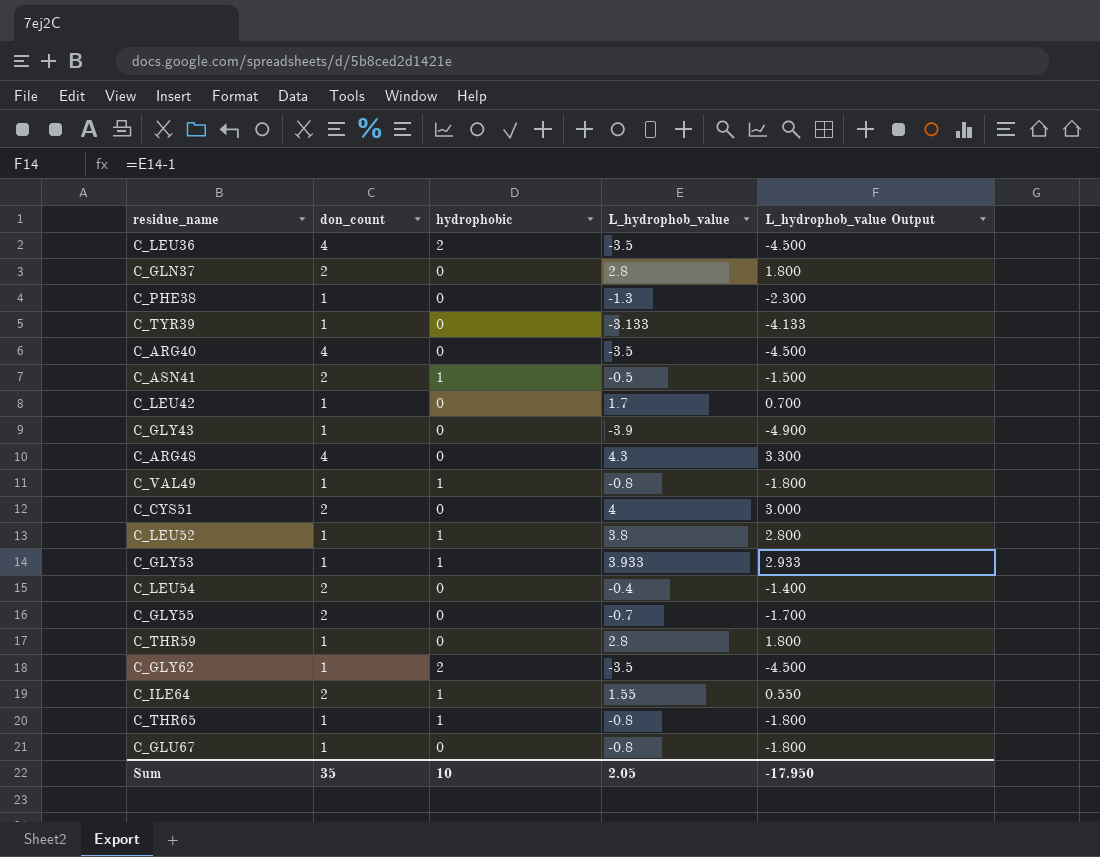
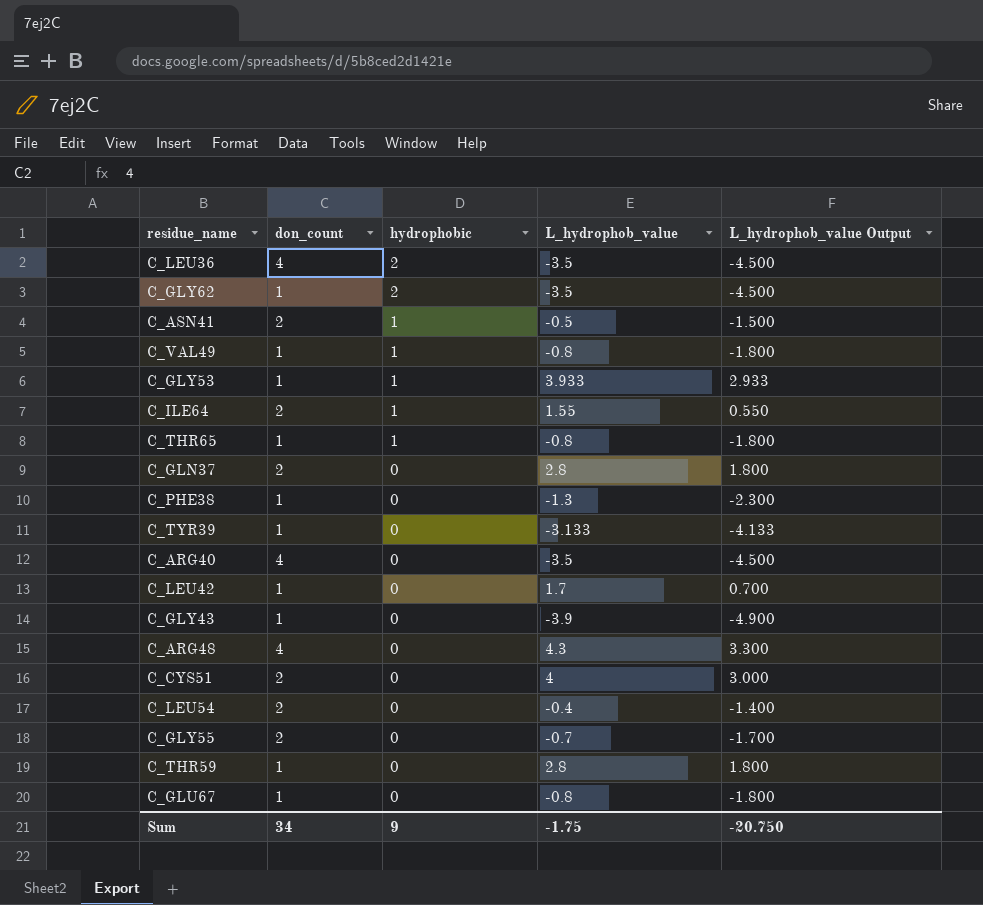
row order: none -> hydrophobic descending
row C_LEU52: 1 | 1 | 3.8 | 2.800 -> none
Sum | don_count: 35 -> 34
Sum | hydrophobic: 10 -> 9
Sum | L_hydrophob_value: 2.05 -> -1.75
Sum | L_hydrophob_value Output: -17.950 -> -20.750

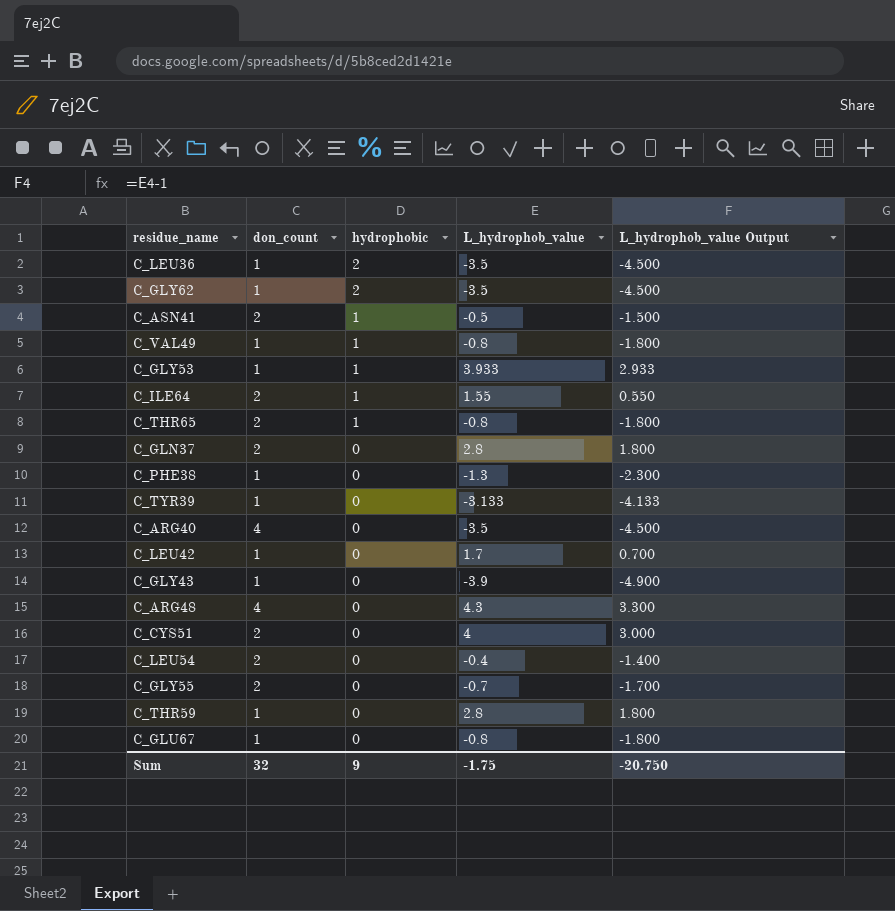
C_LEU36 | don_count: 4 -> 1
C_THR65 | don_count: 1 -> 2
Sum | don_count: 34 -> 32

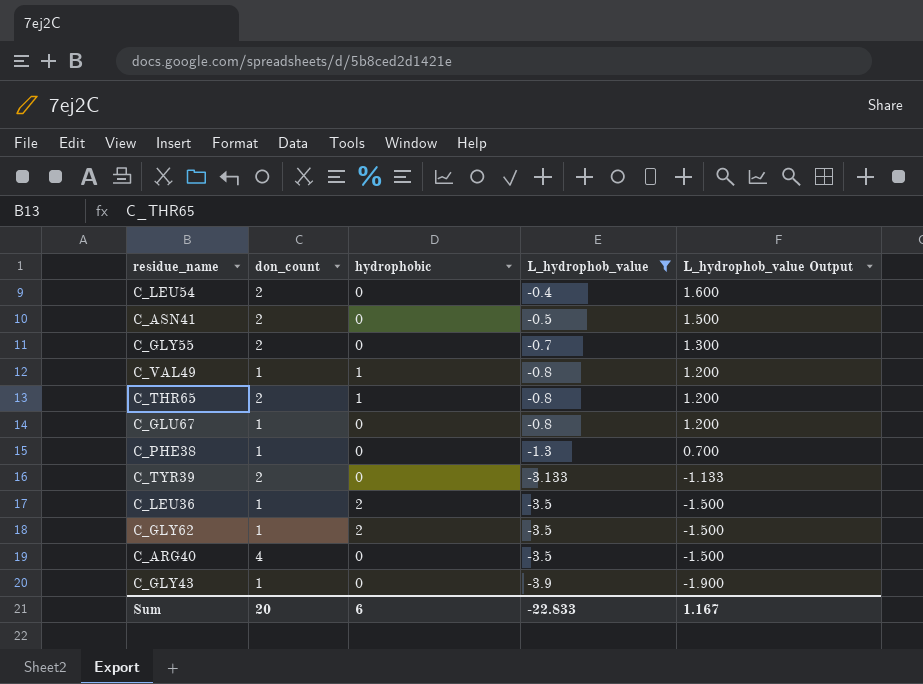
filter: none -> L_hydrophob_value <= -0.4
row order: hydrophobic descending -> L_hydrophob_value descending
column L_hydrophob_value Output | formula: [L_hydrophob_value] - 1 -> [L_hydrophob_value] + 2
C_ASN41 | hydrophobic: 1 -> 0
C_TYR39 | don_count: 1 -> 2
Sum | don_count: 32 -> 20
Sum | hydrophobic: 9 -> 6
Sum | L_hydrophob_value: -1.75 -> -22.833
Sum | L_hydrophob_value Output: -20.750 -> 1.167

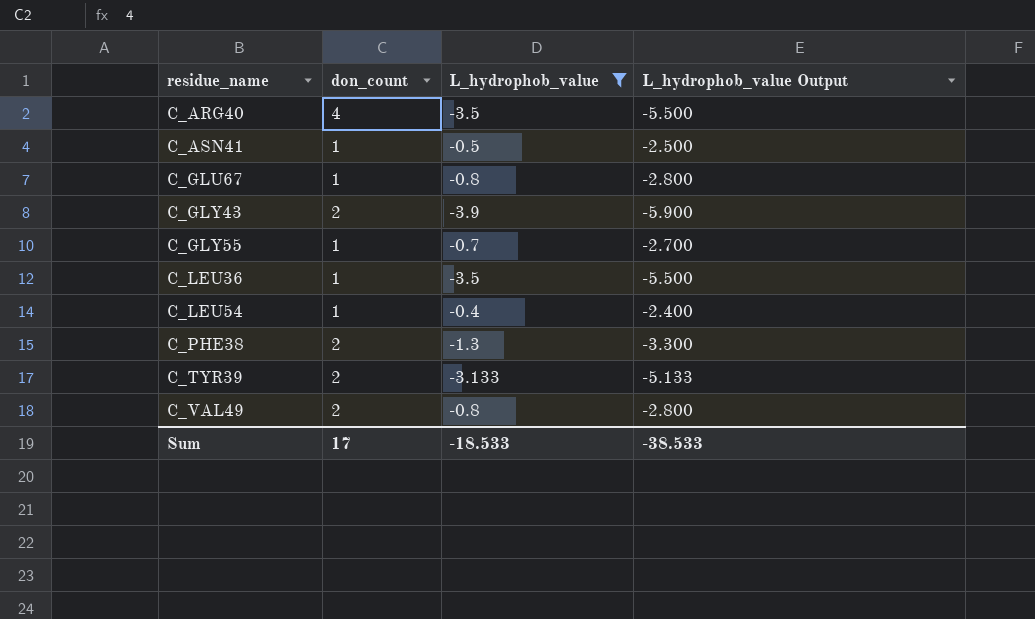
row order: L_hydrophob_value descending -> residue_name ascending
column hydrophobic | position: 3 -> none
column L_hydrophob_value Output | formula: [L_hydrophob_value] + 2 -> [L_hydrophob_value] - 2
row C_THR65: 2 | 1 | -0.8 | 1.200 -> none
row C_GLY62: 1 | 2 | -3.5 | -1.500 -> none
C_ASN41 | don_count: 2 -> 1
C_GLY43 | don_count: 1 -> 2
C_GLY55 | don_count: 2 -> 1
C_LEU54 | don_count: 2 -> 1
C_PHE38 | don_count: 1 -> 2
C_VAL49 | don_count: 1 -> 2
Sum | don_count: 20 -> 17
Sum | L_hydrophob_value: -22.833 -> -18.533
Sum | L_hydrophob_value Output: 1.167 -> -38.533

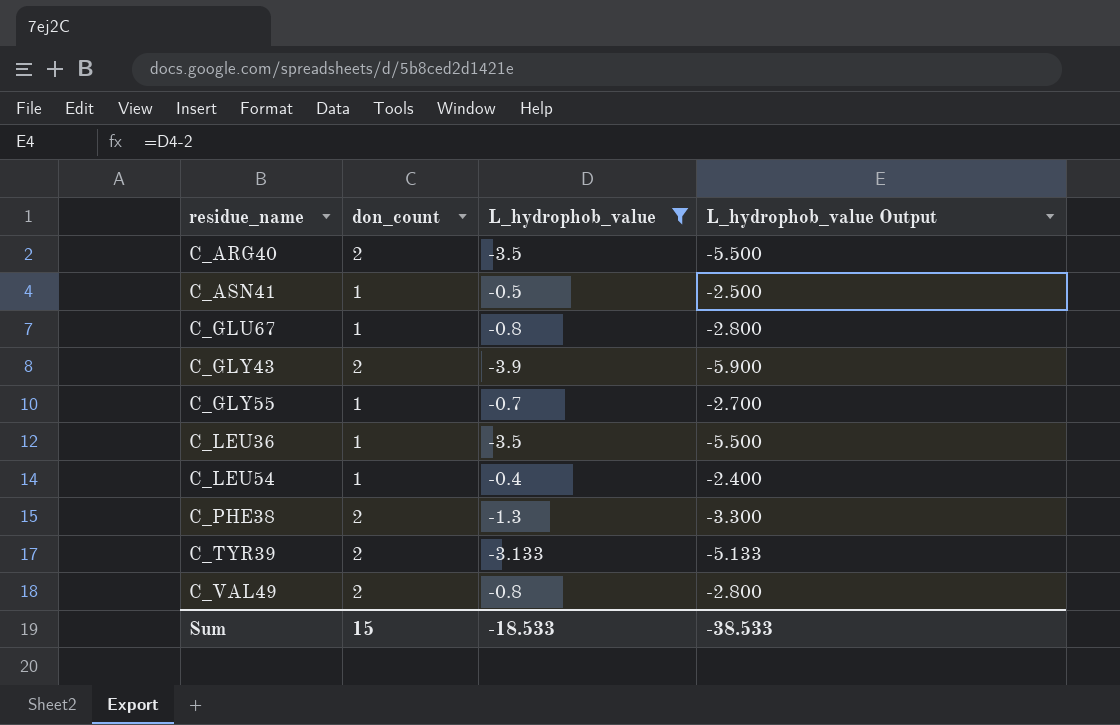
C_ARG40 | don_count: 4 -> 2
Sum | don_count: 17 -> 15

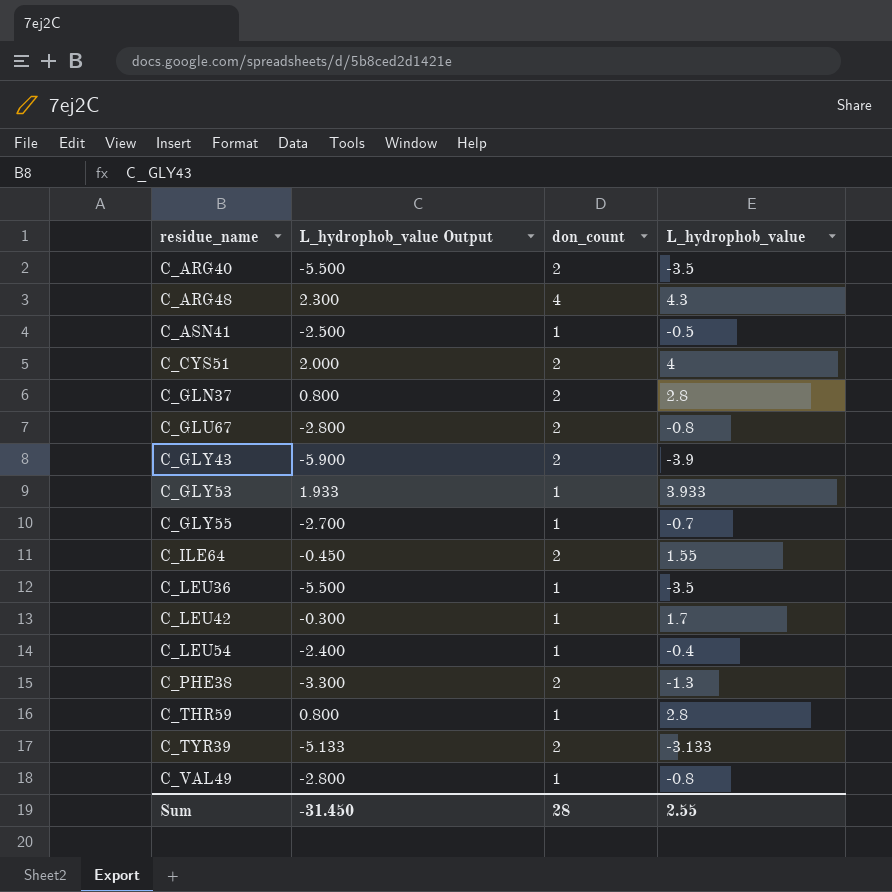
filter: L_hydrophob_value <= -0.4 -> none
column L_hydrophob_value Output | position: 4 -> 2
C_GLU67 | don_count: 1 -> 2
C_VAL49 | don_count: 2 -> 1
Sum | L_hydrophob_value Output: -38.533 -> -31.450
Sum | don_count: 15 -> 28
Sum | L_hydrophob_value: -18.533 -> 2.55

